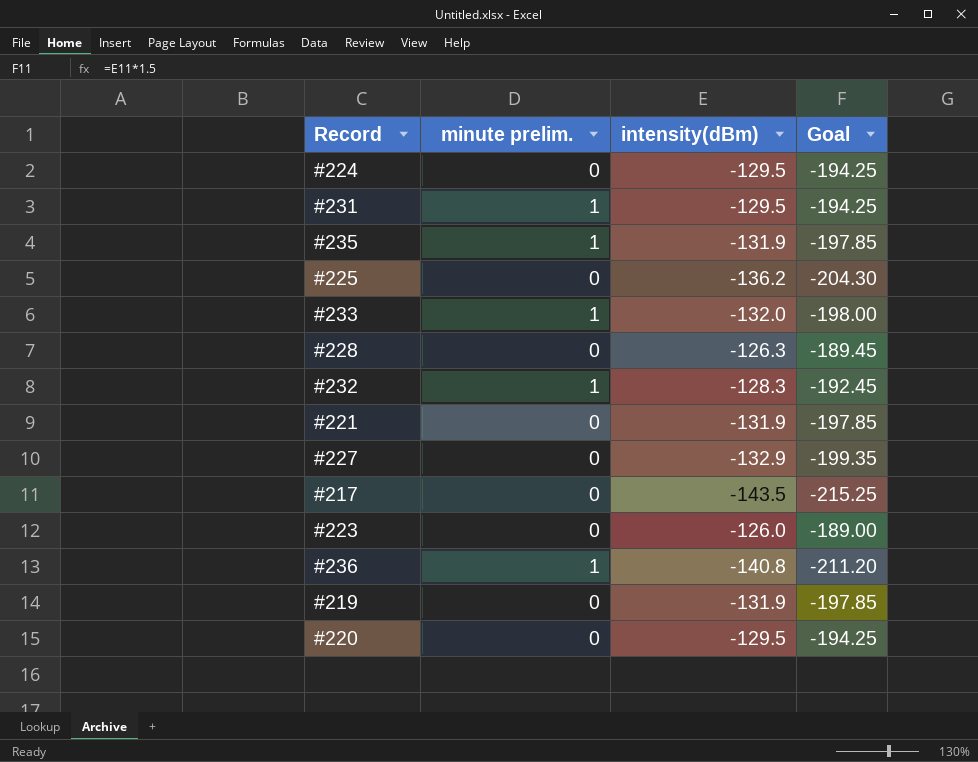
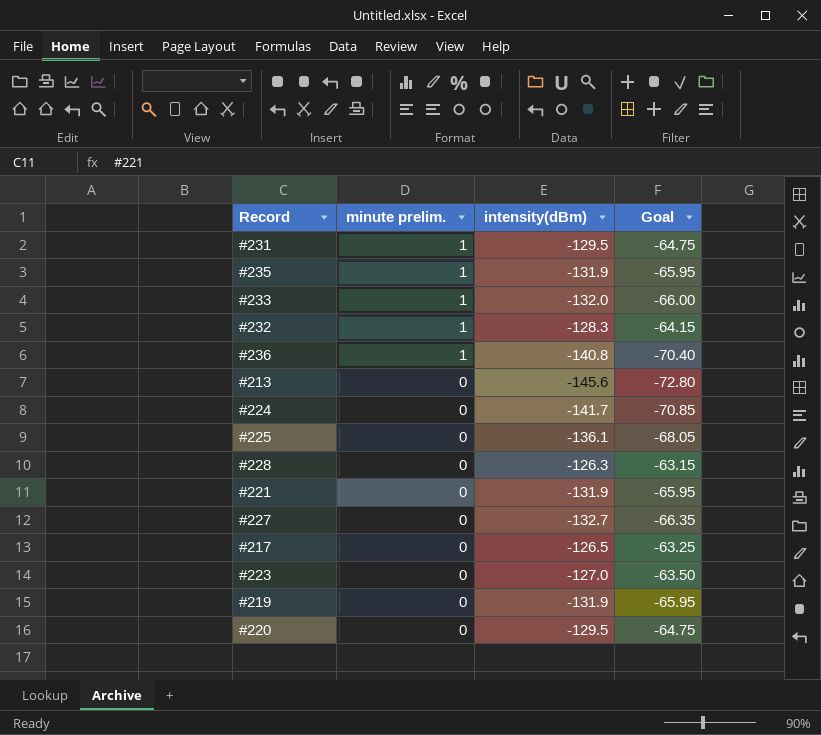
row order: none -> minute prelim. descending
column Goal | formula: [intensity(dBm)] * 1.5 -> [intensity(dBm)] * 0.5
row #213: none -> 0 | -145.6 | -72.80
#224 | intensity(dBm): -129.5 -> -141.7
#225 | intensity(dBm): -136.2 -> -136.1
#227 | intensity(dBm): -132.9 -> -132.7
#217 | intensity(dBm): -143.5 -> -126.5
#223 | intensity(dBm): -126.0 -> -127.0

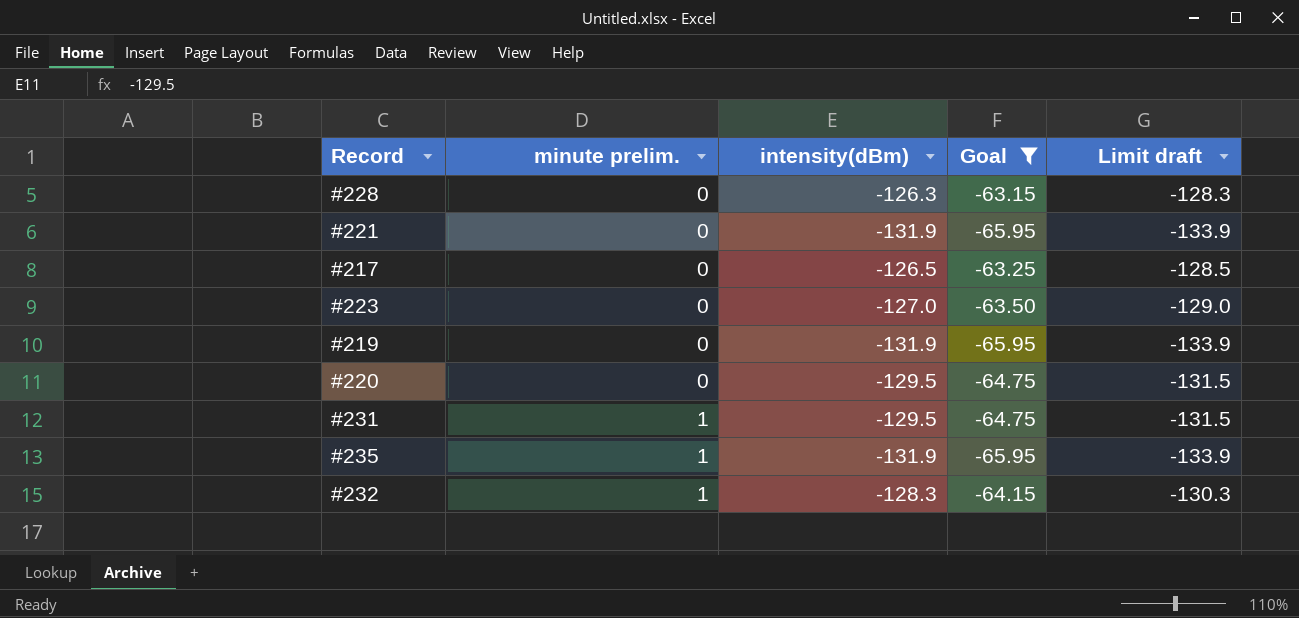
filter: none -> Goal >= -65.95
row order: minute prelim. descending -> minute prelim. ascending
column Limit draft | formula: none -> [intensity(dBm)] - 2

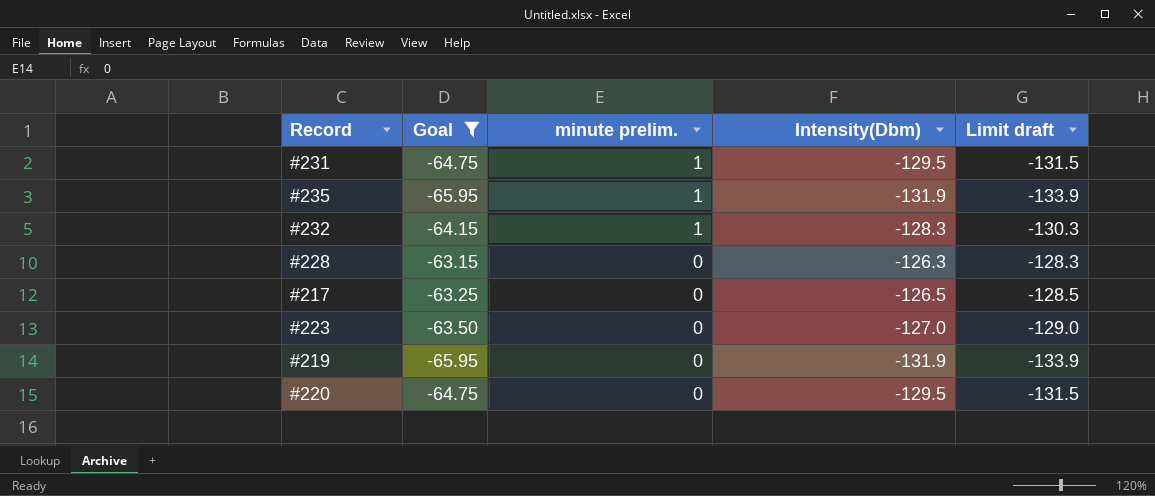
row order: minute prelim. ascending -> minute prelim. descending
column Goal | position: 4 -> 2
column name: intensity(dBm) -> Intensity(Dbm)
row #221: 0 | -131.9 | -65.95 | -133.9 -> none

